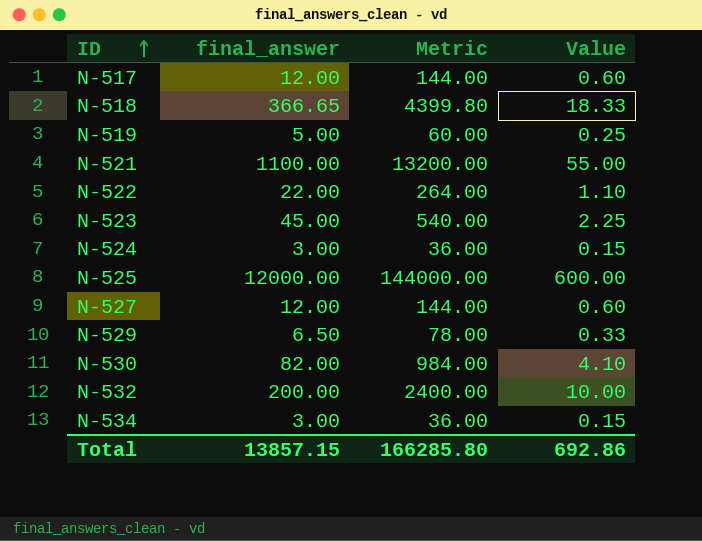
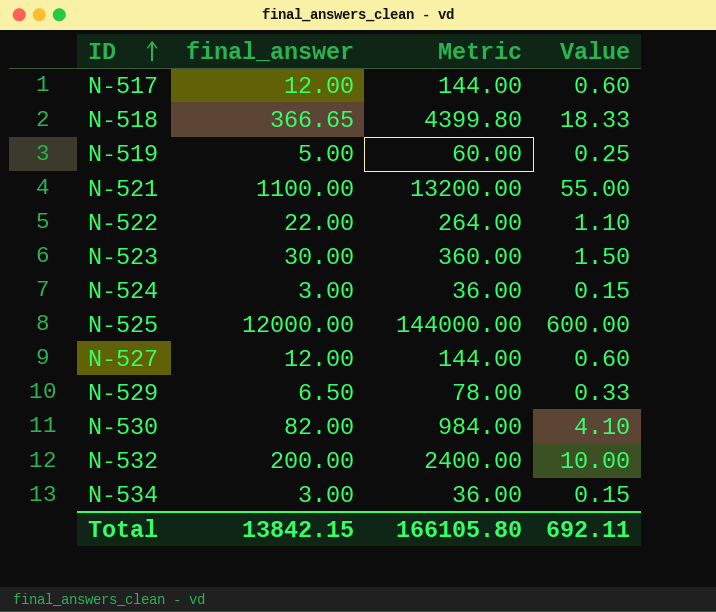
N-523 | final_answer: 45.00 -> 30.00
N-523 | Metric: 540.00 -> 360.00
N-523 | Value: 2.25 -> 1.50
Total | final_answer: 13857.15 -> 13842.15
Total | Metric: 166285.80 -> 166105.80
Total | Value: 692.86 -> 692.11

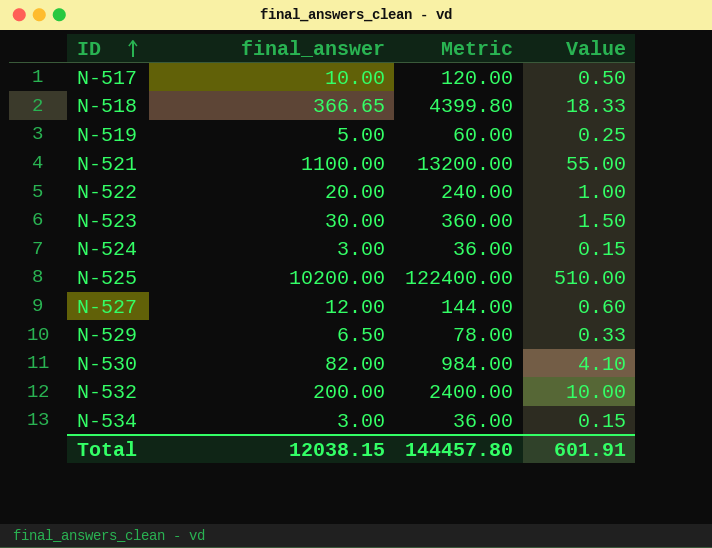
N-517 | final_answer: 12.00 -> 10.00
N-517 | Metric: 144.00 -> 120.00
N-517 | Value: 0.60 -> 0.50
N-522 | final_answer: 22.00 -> 20.00
N-522 | Metric: 264.00 -> 240.00
N-522 | Value: 1.10 -> 1.00
N-525 | final_answer: 12000.00 -> 10200.00
N-525 | Metric: 144000.00 -> 122400.00
N-525 | Value: 600.00 -> 510.00
Total | final_answer: 13842.15 -> 12038.15
Total | Metric: 166105.80 -> 144457.80
Total | Value: 692.11 -> 601.91

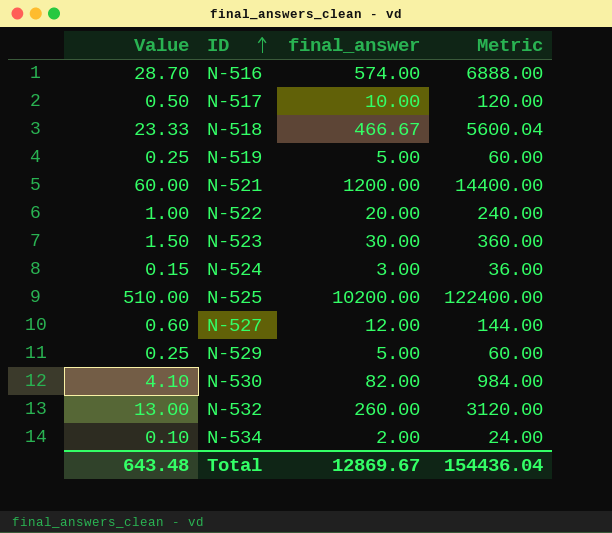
column Value | position: 4 -> 1
row N-516: none -> 28.70 | 574.00 | 6888.00
N-518 | Value: 18.33 -> 23.33
N-518 | final_answer: 366.65 -> 466.67
N-518 | Metric: 4399.80 -> 5600.04
N-521 | Value: 55.00 -> 60.00
N-521 | final_answer: 1100.00 -> 1200.00
N-521 | Metric: 13200.00 -> 14400.00
N-529 | Value: 0.33 -> 0.25
N-529 | final_answer: 6.50 -> 5.00
N-529 | Metric: 78.00 -> 60.00
N-532 | Value: 10.00 -> 13.00
N-532 | final_answer: 200.00 -> 260.00
N-532 | Metric: 2400.00 -> 3120.00
N-534 | Value: 0.15 -> 0.10
N-534 | final_answer: 3.00 -> 2.00
N-534 | Metric: 36.00 -> 24.00
Total | Value: 601.91 -> 643.48
Total | final_answer: 12038.15 -> 12869.67
Total | Metric: 144457.80 -> 154436.04

